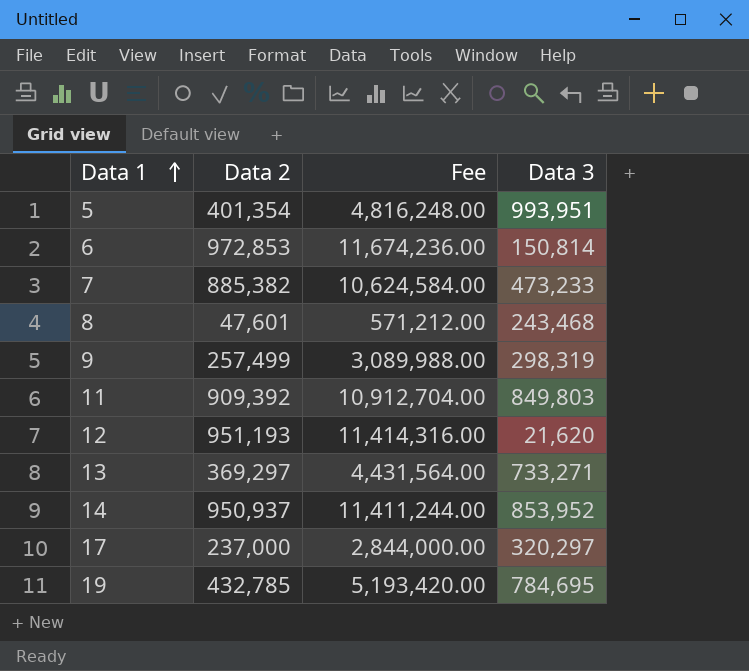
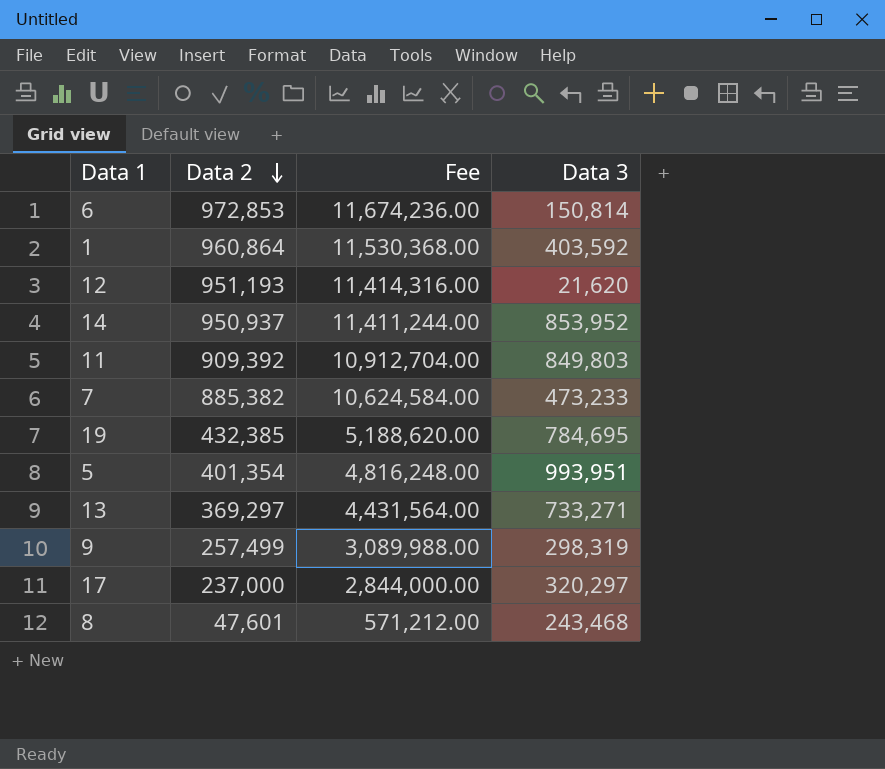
row order: Data 1 ascending -> Data 2 descending
row 1: none -> 960,864 | 11,530,368.00 | 403,592
19 | Data 2: 432,785 -> 432,385
19 | Fee: 5,193,420.00 -> 5,188,620.00

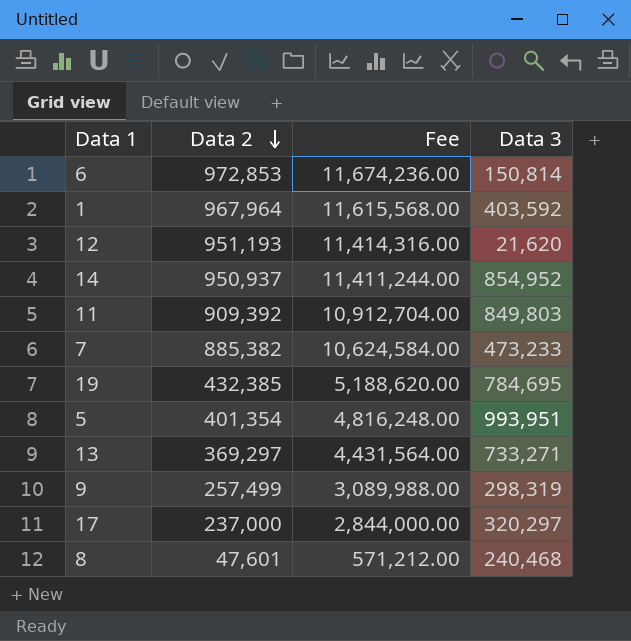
1 | Data 2: 960,864 -> 967,964
1 | Fee: 11,530,368.00 -> 11,615,568.00
14 | Data 3: 853,952 -> 854,952
8 | Data 3: 243,468 -> 240,468

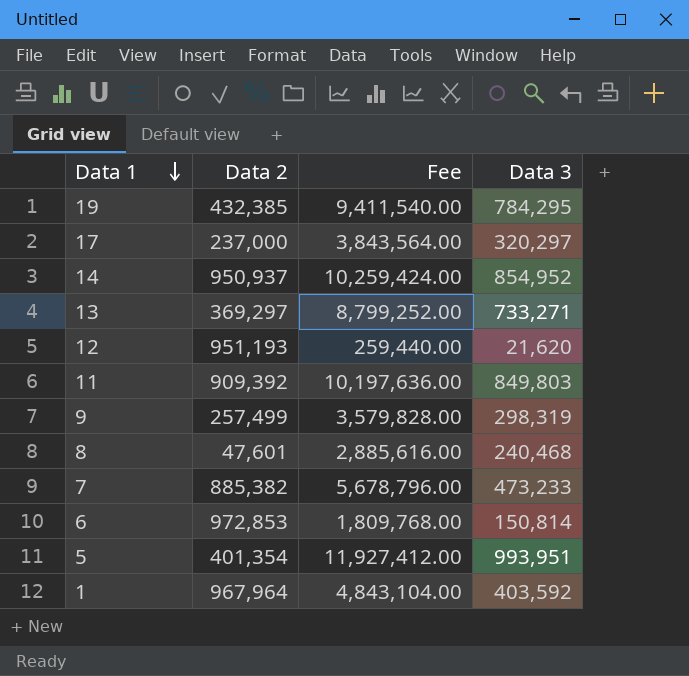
row order: Data 2 descending -> Data 1 descending
column Fee | formula: [Data 2] * 12 -> [Data 3] * 12
19 | Data 3: 784,695 -> 784,295

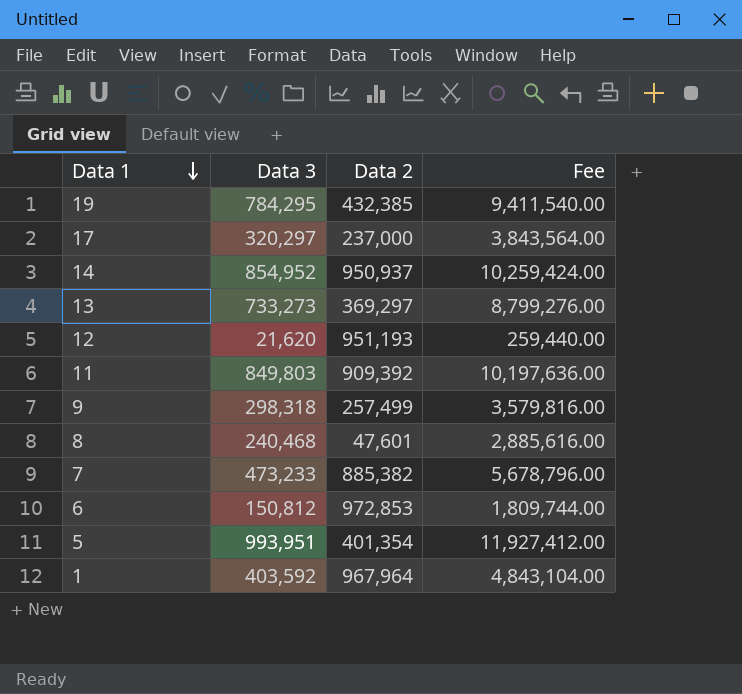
column Data 3 | position: 4 -> 2
13 | Data 3: 733,271 -> 733,273
13 | Fee: 8,799,252.00 -> 8,799,276.00
9 | Data 3: 298,319 -> 298,318
9 | Fee: 3,579,828.00 -> 3,579,816.00
6 | Data 3: 150,814 -> 150,812
6 | Fee: 1,809,768.00 -> 1,809,744.00

